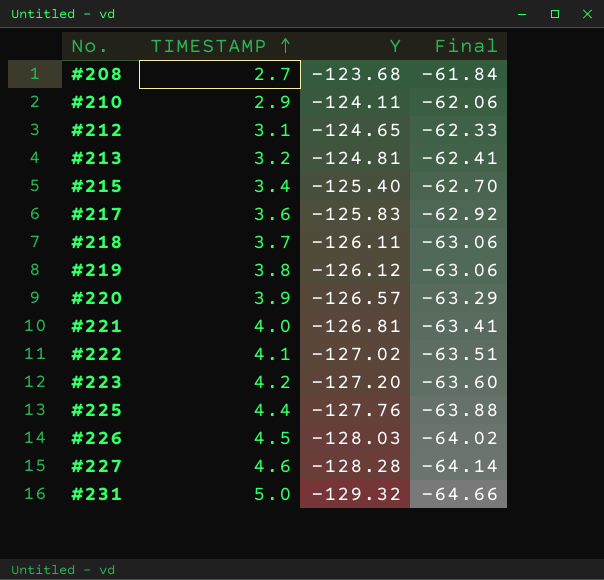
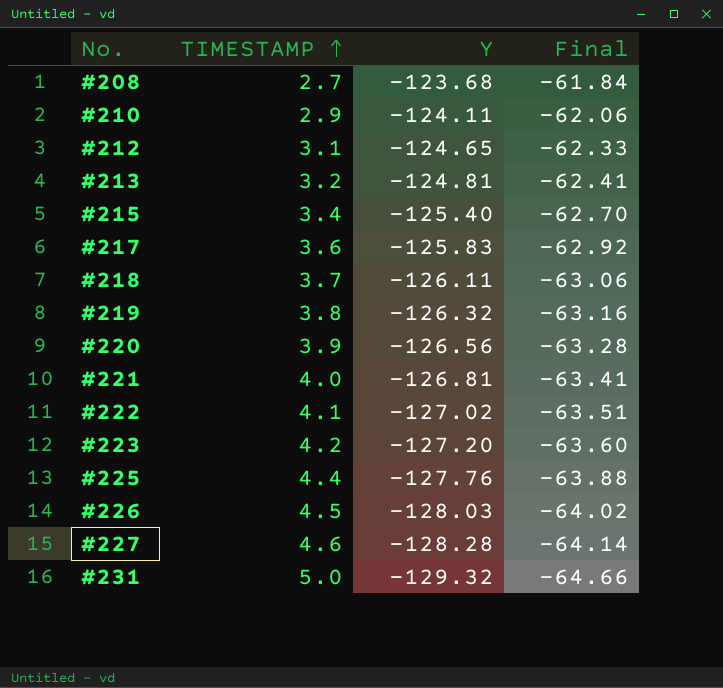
#219 | Y: -126.12 -> -126.32
#219 | Final: -63.06 -> -63.16
#220 | Y: -126.57 -> -126.56
#220 | Final: -63.29 -> -63.28

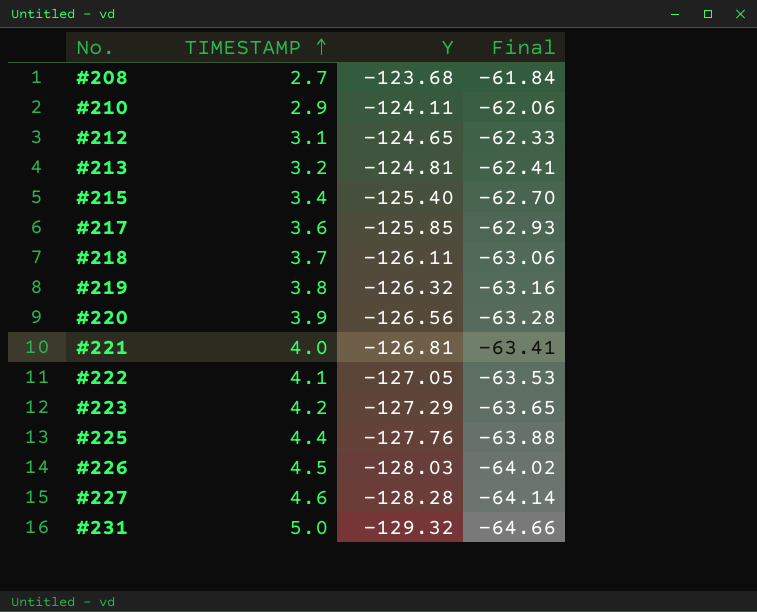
#217 | Y: -125.83 -> -125.85
#217 | Final: -62.92 -> -62.93
#222 | Y: -127.02 -> -127.05
#222 | Final: -63.51 -> -63.53
#223 | Y: -127.20 -> -127.29
#223 | Final: -63.60 -> -63.65

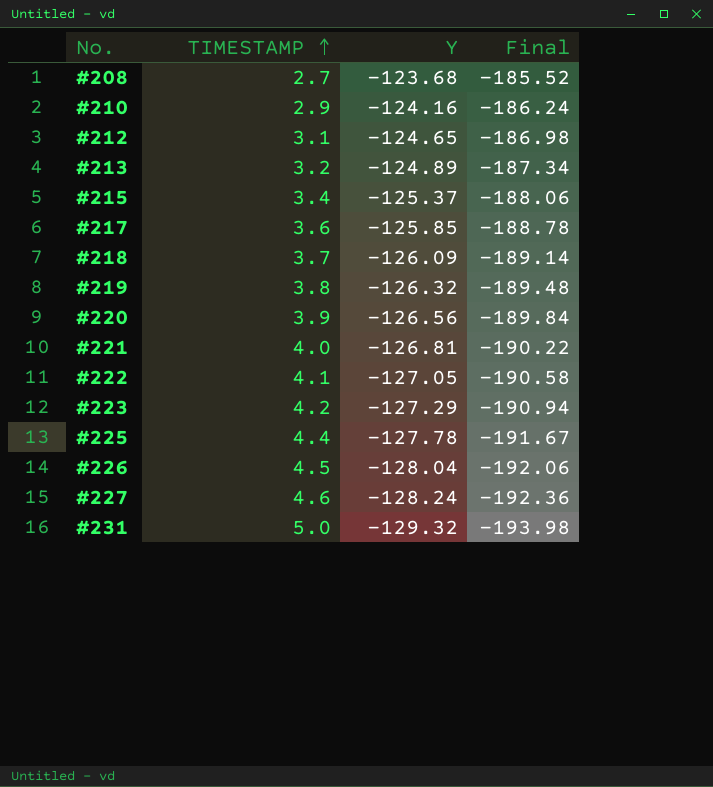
column Final | formula: [Y] * 0.5 -> [Y] * 1.5
#210 | Y: -124.11 -> -124.16
#213 | Y: -124.81 -> -124.89
#215 | Y: -125.40 -> -125.37
#218 | Y: -126.11 -> -126.09
#225 | Y: -127.76 -> -127.78
#226 | Y: -128.03 -> -128.04
#227 | Y: -128.28 -> -128.24

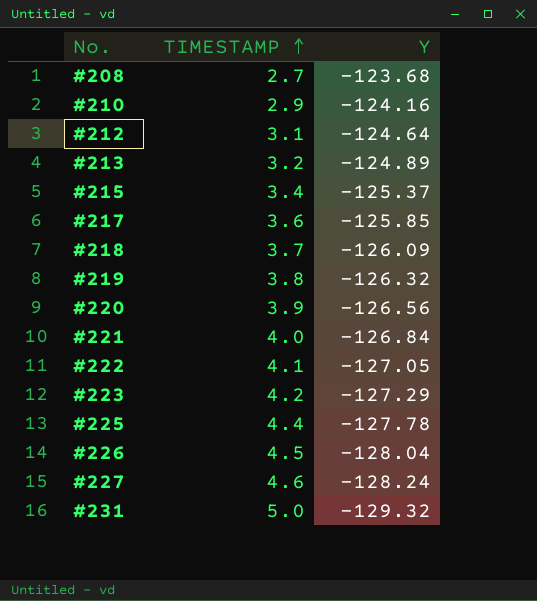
column Final | formula: [Y] * 1.5 -> none
#212 | Y: -124.65 -> -124.64
#221 | Y: -126.81 -> -126.84

